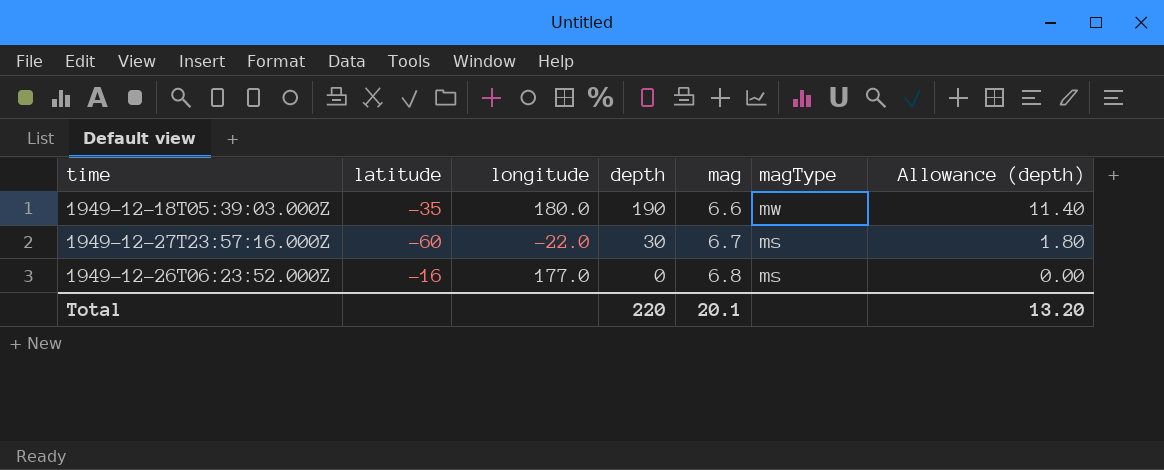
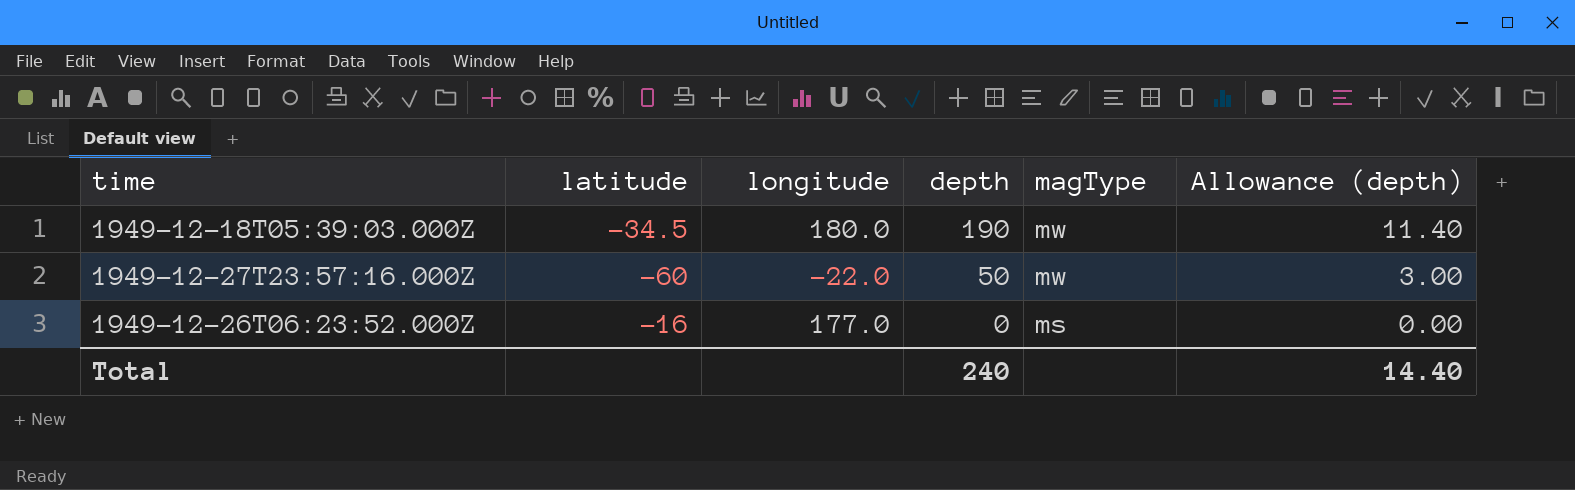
column mag | position: 5 -> none
1949-12-18T05:39:03.000Z | latitude: -35 -> -34.5
1949-12-27T23:57:16.000Z | depth: 30 -> 50
1949-12-27T23:57:16.000Z | magType: ms -> mw
1949-12-27T23:57:16.000Z | Allowance (depth): 1.80 -> 3.00
Total | depth: 220 -> 240
Total | Allowance (depth): 13.20 -> 14.40

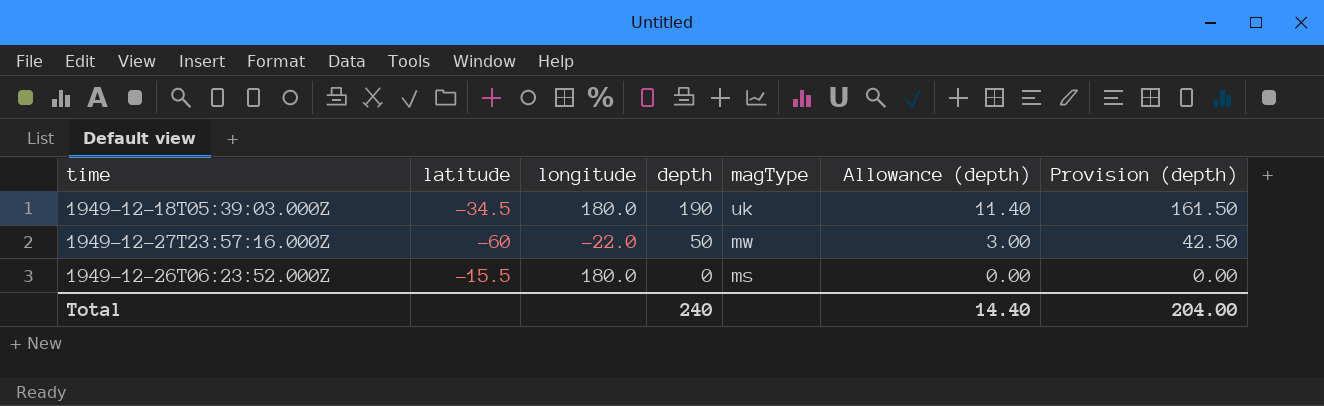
column Provision (depth) | formula: none -> [depth] * 0.85
1949-12-18T05:39:03.000Z | magType: mw -> uk
1949-12-26T06:23:52.000Z | latitude: -16 -> -15.5
1949-12-26T06:23:52.000Z | longitude: 177.0 -> 180.0

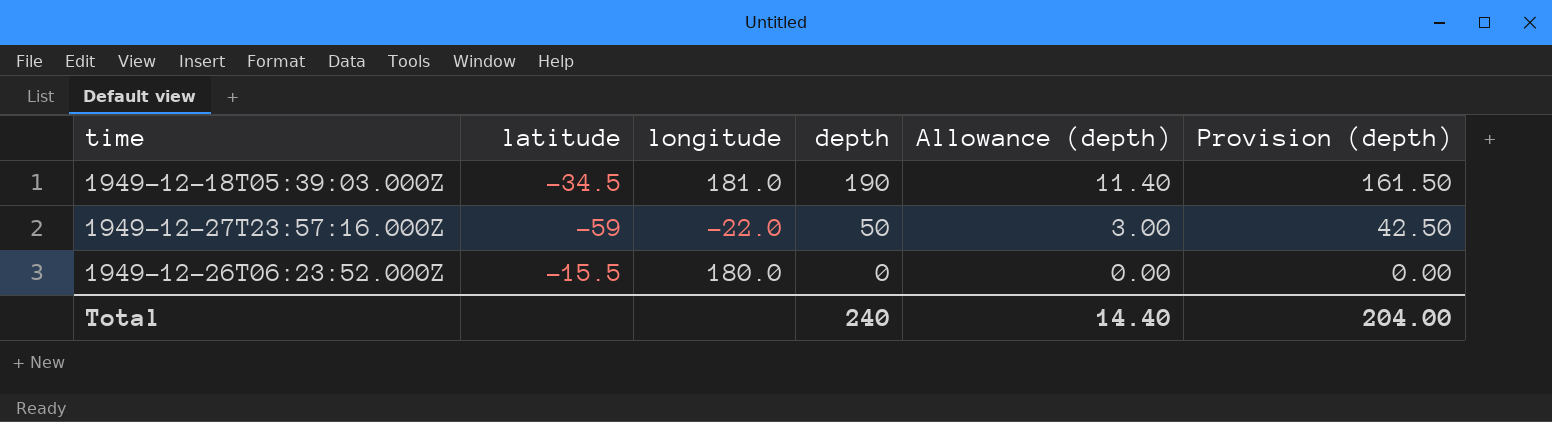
column magType | position: 5 -> none
1949-12-18T05:39:03.000Z | longitude: 180.0 -> 181.0
1949-12-27T23:57:16.000Z | latitude: -60 -> -59

